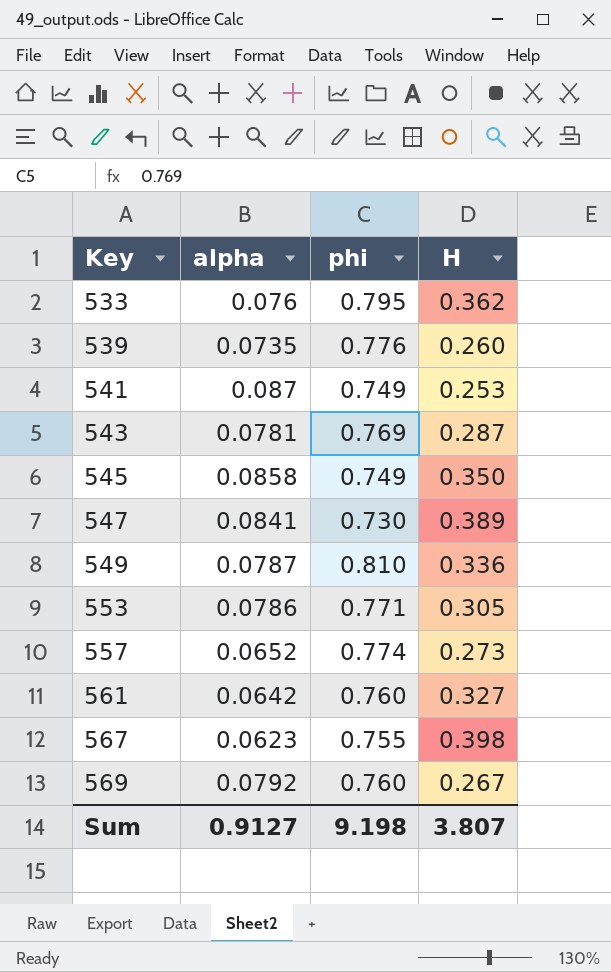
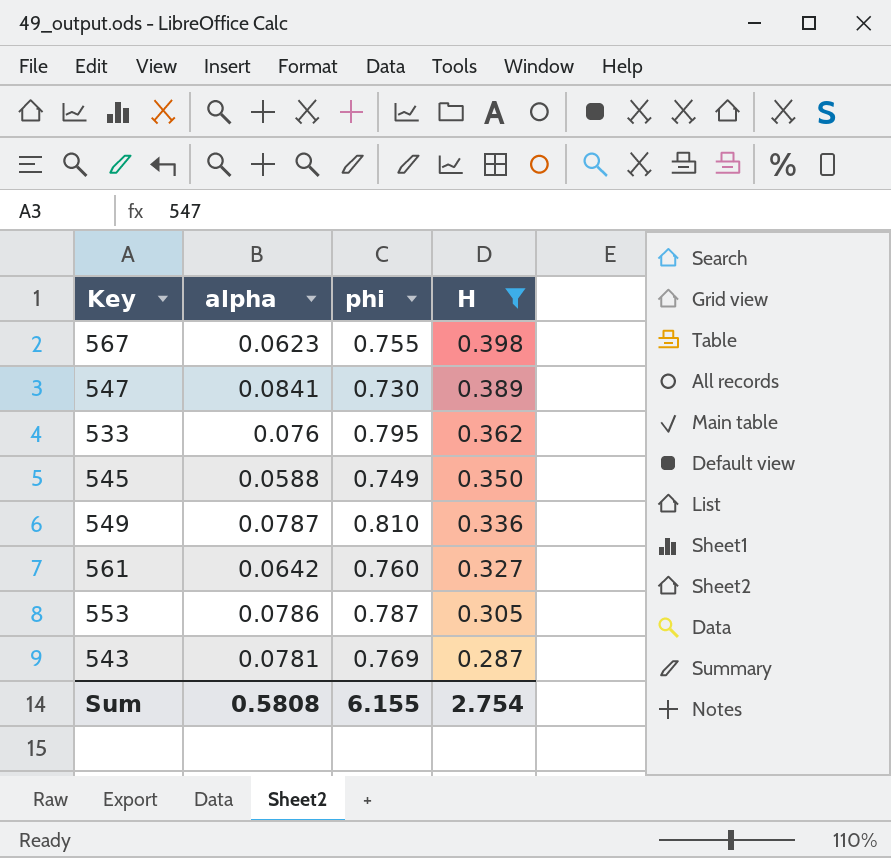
filter: none -> H >= 0.287
row order: Key ascending -> H descending
545 | alpha: 0.0858 -> 0.0588
553 | phi: 0.771 -> 0.787
Sum | alpha: 0.9127 -> 0.5808
Sum | phi: 9.198 -> 6.155
Sum | H: 3.807 -> 2.754

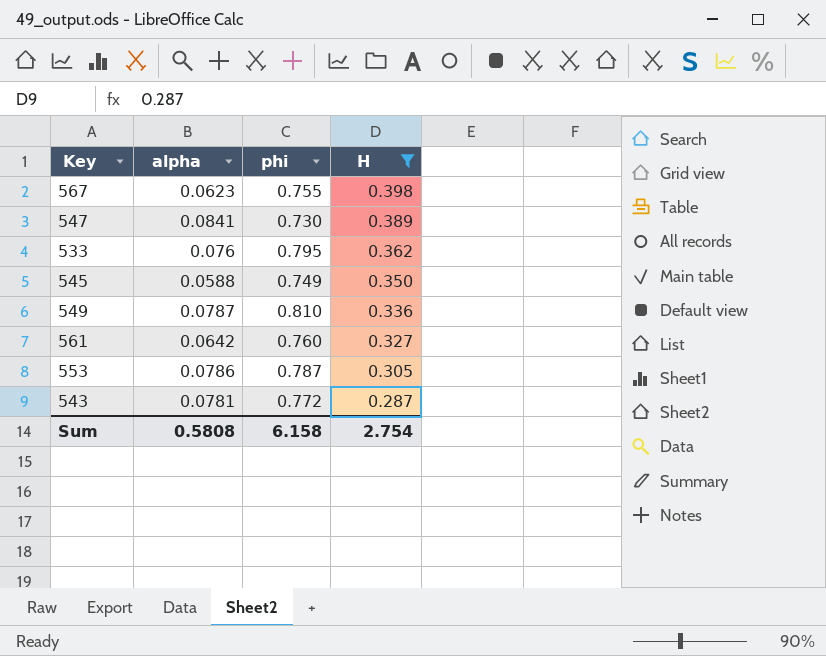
543 | phi: 0.769 -> 0.772
Sum | phi: 6.155 -> 6.158

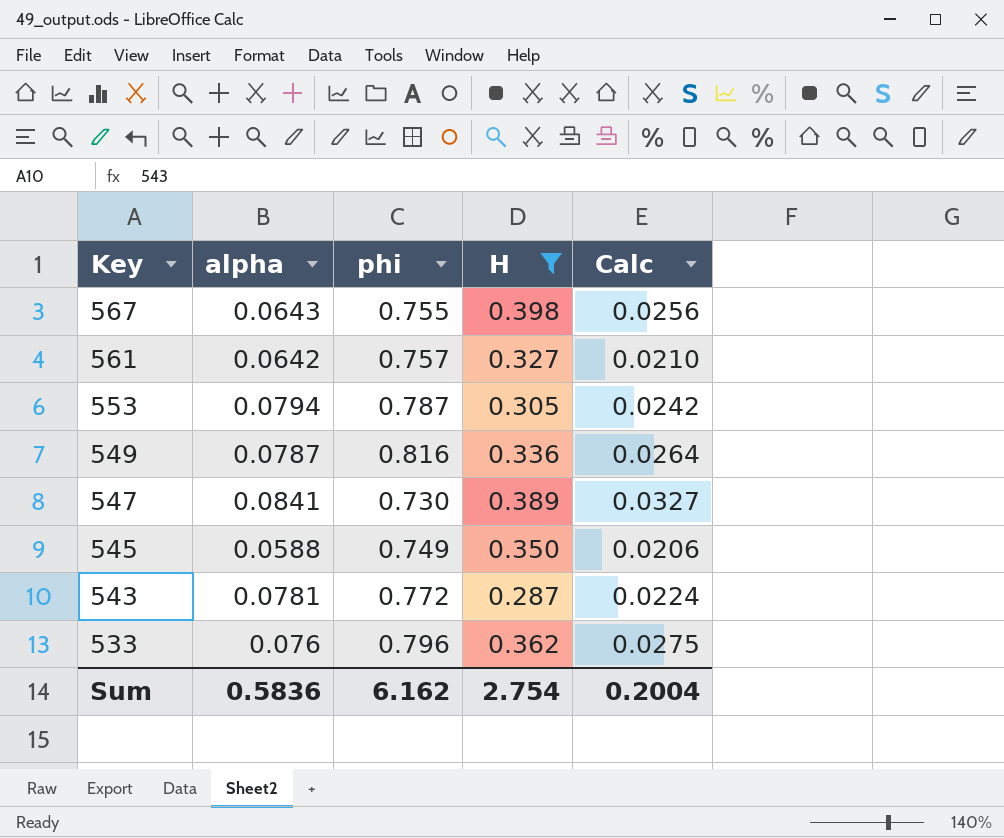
row order: H descending -> Key descending
column Calc | formula: none -> [alpha] * [H]
567 | alpha: 0.0623 -> 0.0643
561 | phi: 0.760 -> 0.757
553 | alpha: 0.0786 -> 0.0794
549 | phi: 0.810 -> 0.816
533 | phi: 0.795 -> 0.796
Sum | alpha: 0.5808 -> 0.5836
Sum | phi: 6.158 -> 6.162

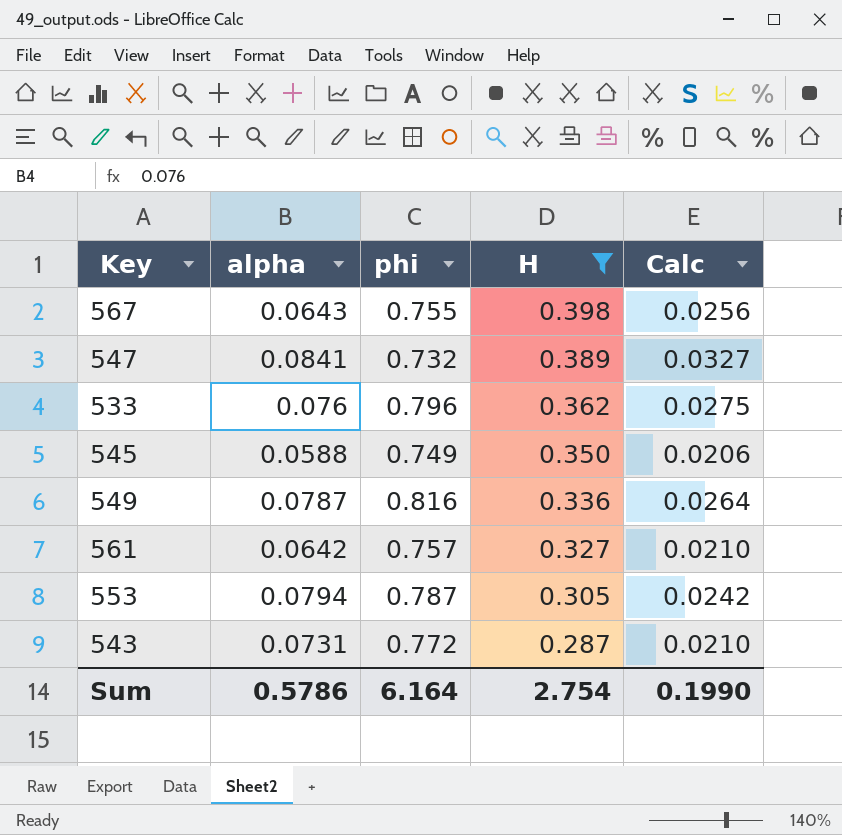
row order: Key descending -> H descending
547 | phi: 0.730 -> 0.732
543 | alpha: 0.0781 -> 0.0731
543 | Calc: 0.0224 -> 0.0210
Sum | alpha: 0.5836 -> 0.5786
Sum | phi: 6.162 -> 6.164
Sum | Calc: 0.2004 -> 0.1990

